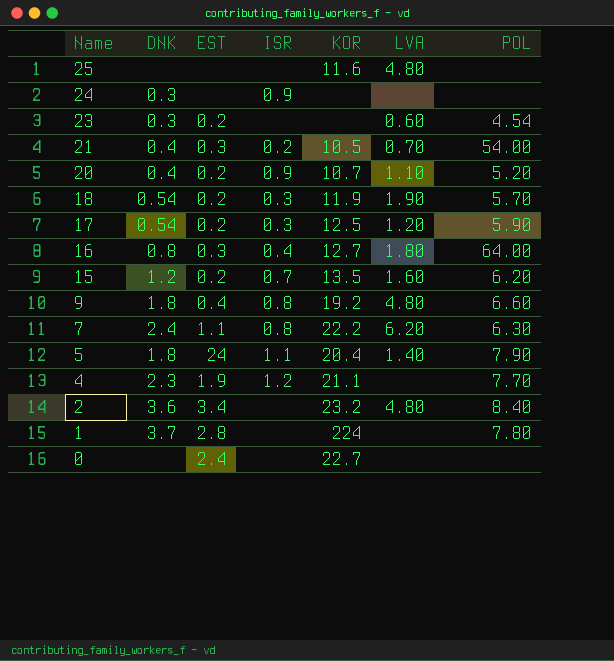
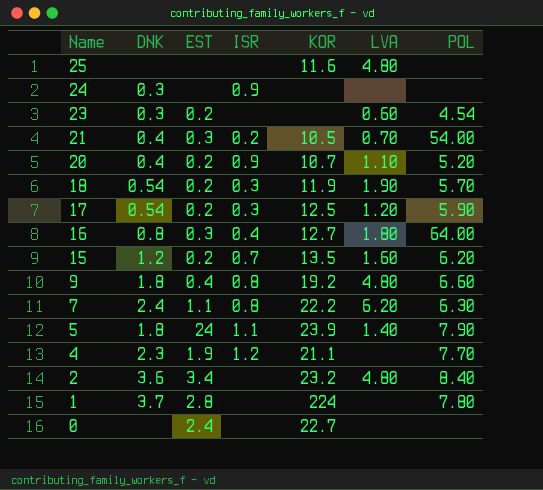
5 | KOR: 20.4 -> 23.9

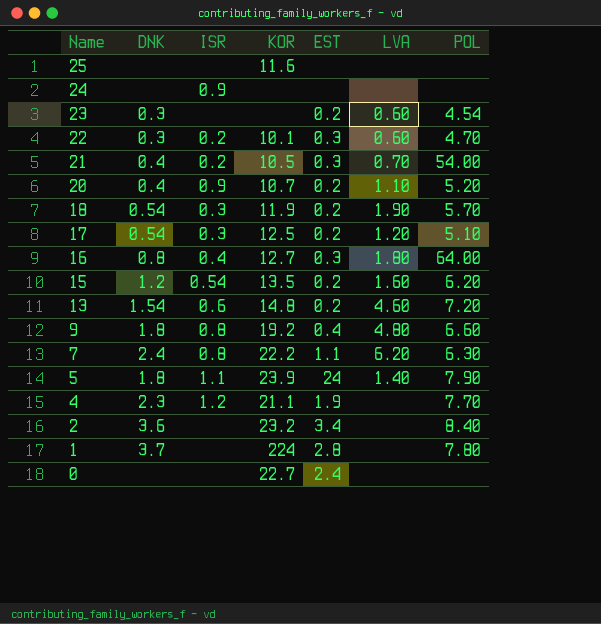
column EST | position: 3 -> 5
25 | LVA: 4.80 -> none
24 | DNK: 0.3 -> none
row 22: none -> 0.3 | 0.2 | 10.1 | 0.3 | 0.60 | 4.70
17 | POL: 5.90 -> 5.10
15 | ISR: 0.7 -> 0.54
row 13: none -> 1.54 | 0.6 | 14.8 | 0.2 | 4.60 | 7.20
2 | LVA: 4.80 -> none

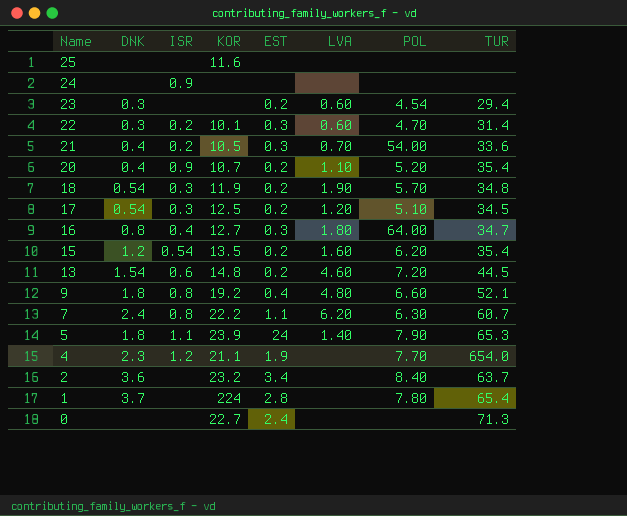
column TUR | position: none -> 8

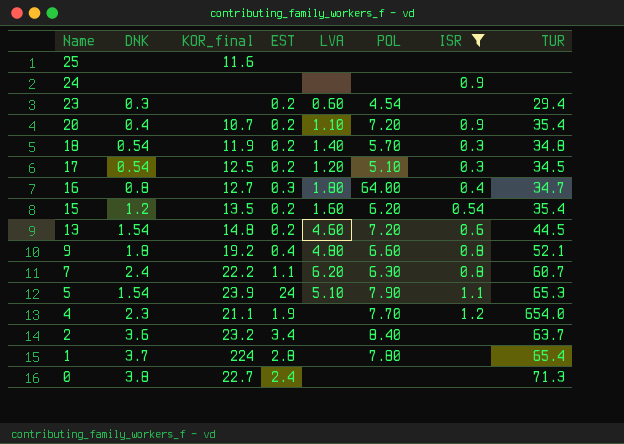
filter: none -> ISR != 0.2
column name: KOR -> KOR_final
column ISR | position: 3 -> 7
20 | POL: 5.20 -> 7.20
18 | LVA: 1.90 -> 1.40
5 | DNK: 1.8 -> 1.54
5 | LVA: 1.40 -> 5.10
0 | DNK: none -> 3.8

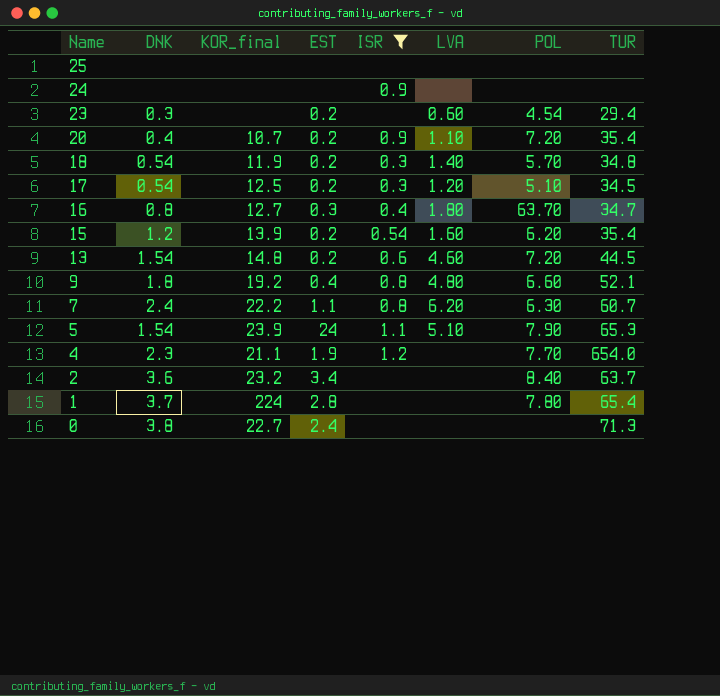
column ISR | position: 7 -> 5
25 | KOR_final: 11.6 -> none
16 | POL: 64.00 -> 63.70
15 | KOR_final: 13.5 -> 13.9

